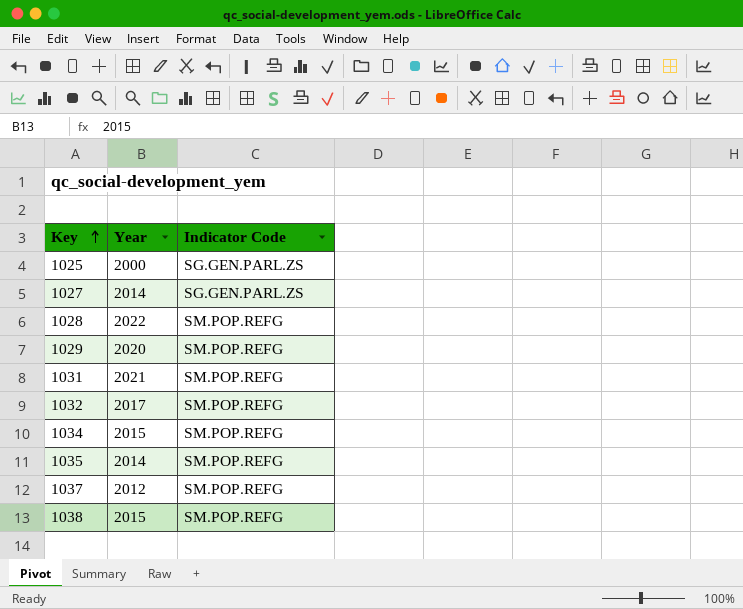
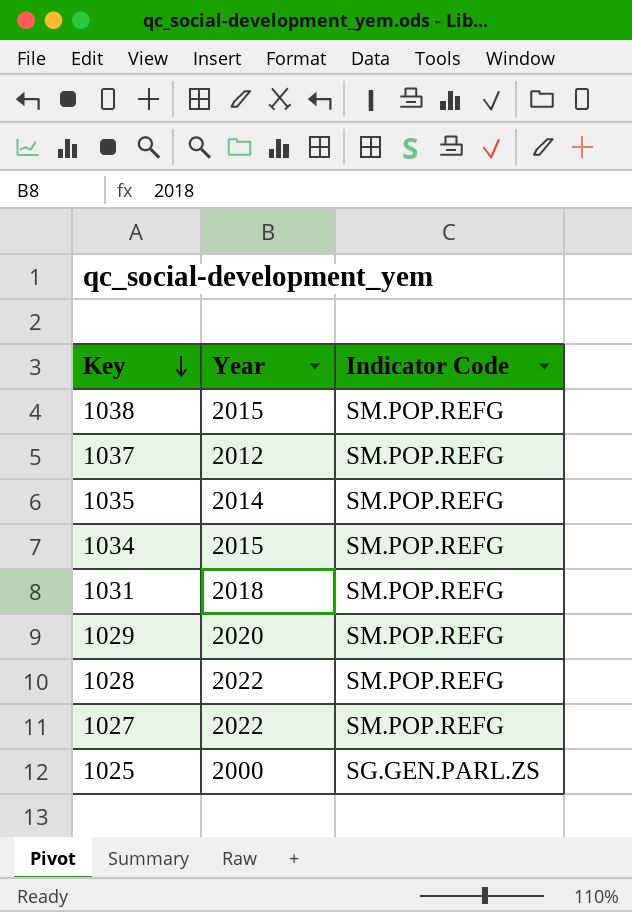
row order: Key ascending -> Key descending
row 1032: 2017 | SM.POP.REFG -> none
1031 | Year: 2021 -> 2018
1027 | Year: 2014 -> 2022
1027 | Indicator Code: SG.GEN.PARL.ZS -> SM.POP.REFG

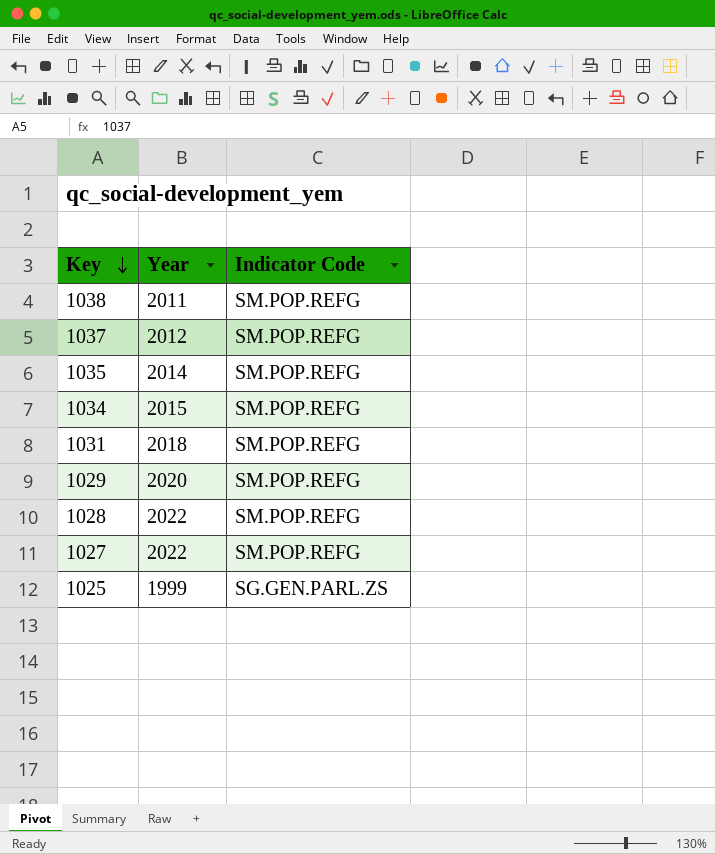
1038 | Year: 2015 -> 2011
1025 | Year: 2000 -> 1999

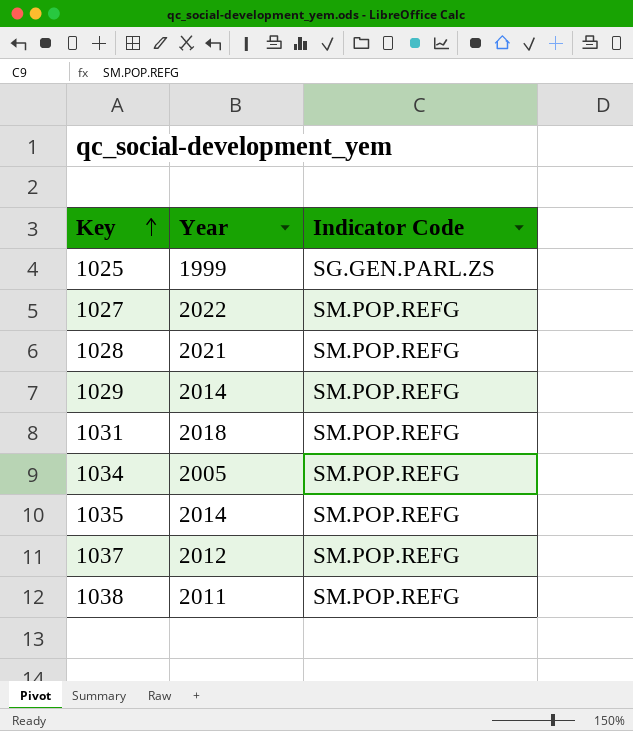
row order: Key descending -> Key ascending
1028 | Year: 2022 -> 2021
1029 | Year: 2020 -> 2014
1034 | Year: 2015 -> 2005

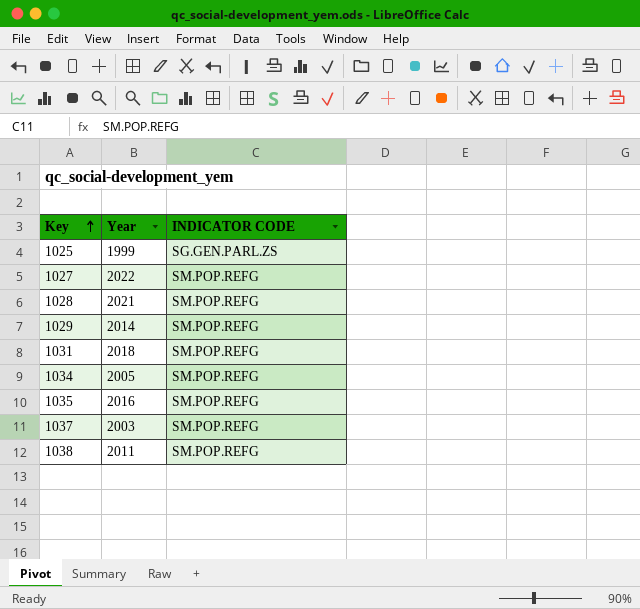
column name: Indicator Code -> INDICATOR CODE
1035 | Year: 2014 -> 2016
1037 | Year: 2012 -> 2003

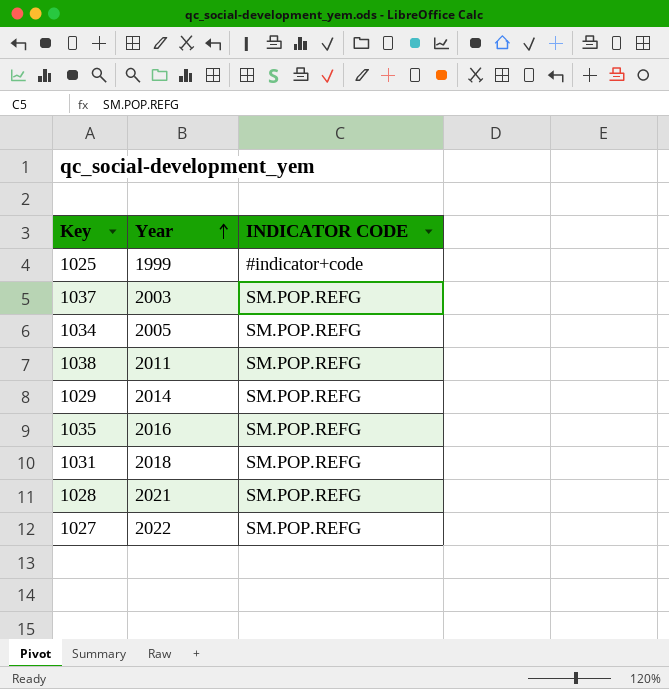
row order: Key ascending -> Year ascending
1025 | INDICATOR CODE: SG.GEN.PARL.ZS -> #indicator+code

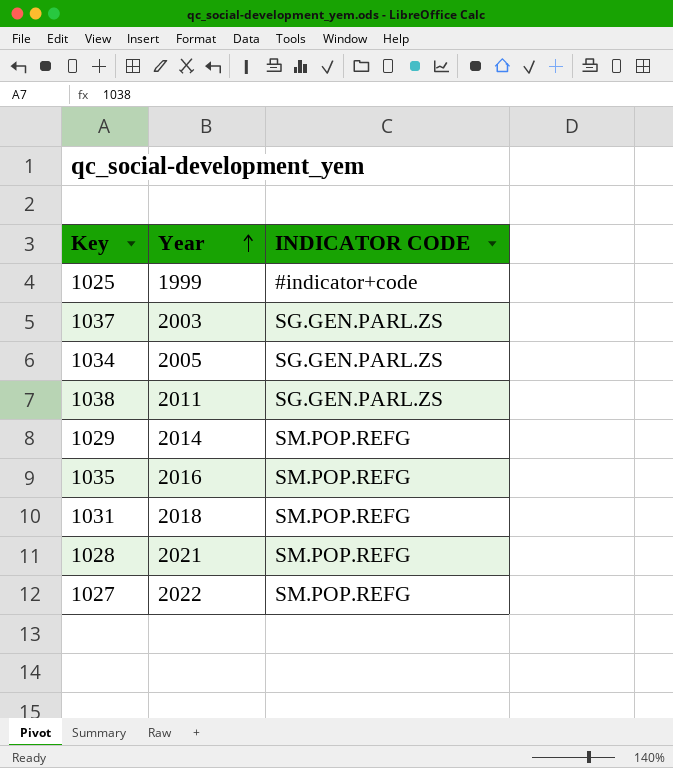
1037 | INDICATOR CODE: SM.POP.REFG -> SG.GEN.PARL.ZS
1034 | INDICATOR CODE: SM.POP.REFG -> SG.GEN.PARL.ZS
1038 | INDICATOR CODE: SM.POP.REFG -> SG.GEN.PARL.ZS

